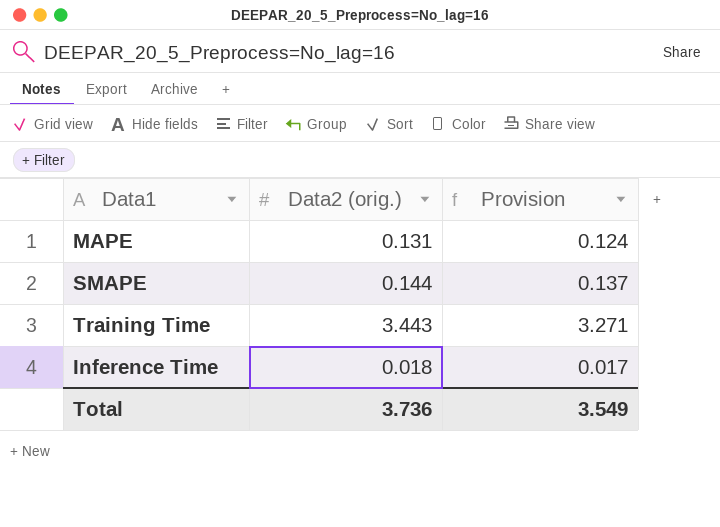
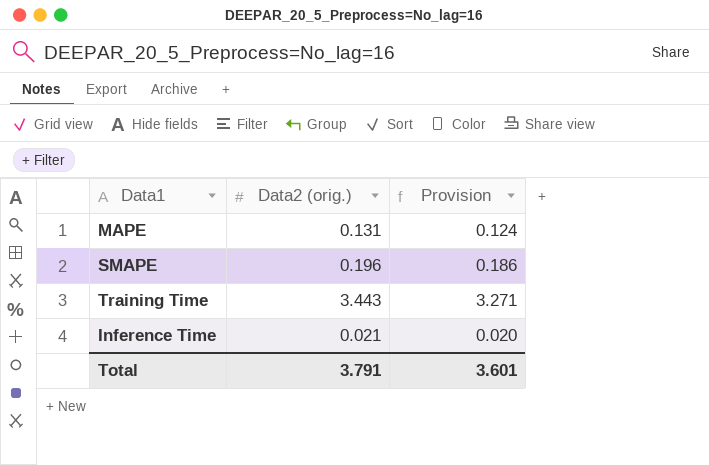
SMAPE | Data2 (orig.): 0.144 -> 0.196
SMAPE | Provision: 0.137 -> 0.186
Inference Time | Data2 (orig.): 0.018 -> 0.021
Inference Time | Provision: 0.017 -> 0.020
Total | Data2 (orig.): 3.736 -> 3.791
Total | Provision: 3.549 -> 3.601

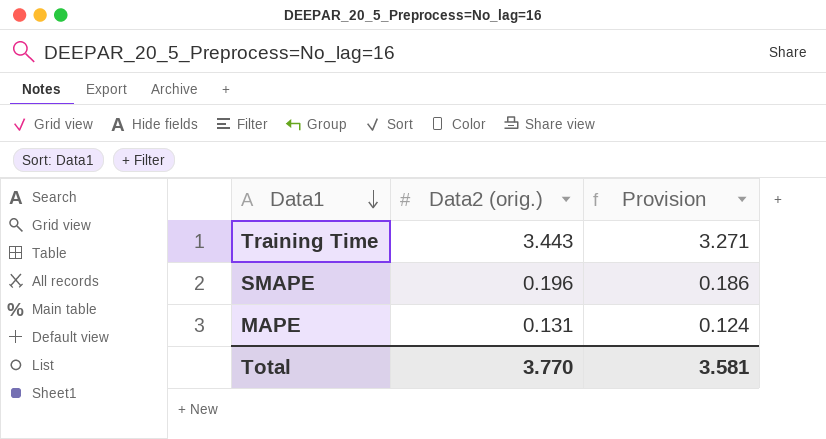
row order: none -> Data1 descending
row Inference Time: 0.021 | 0.020 -> none
Total | Data2 (orig.): 3.791 -> 3.770
Total | Provision: 3.601 -> 3.581

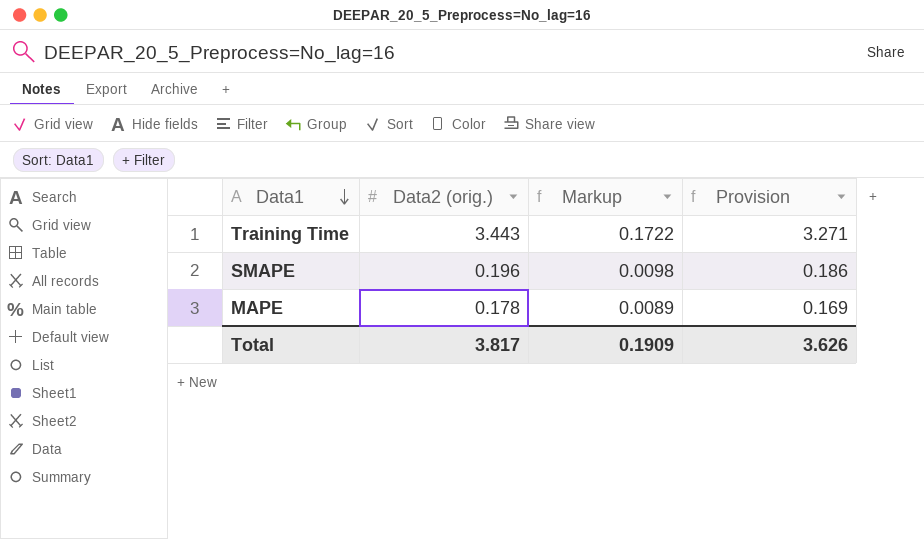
column Markup | formula: none -> [Data2 (orig.)] * 0.05
MAPE | Data2 (orig.): 0.131 -> 0.178
MAPE | Provision: 0.124 -> 0.169
Total | Data2 (orig.): 3.770 -> 3.817
Total | Provision: 3.581 -> 3.626

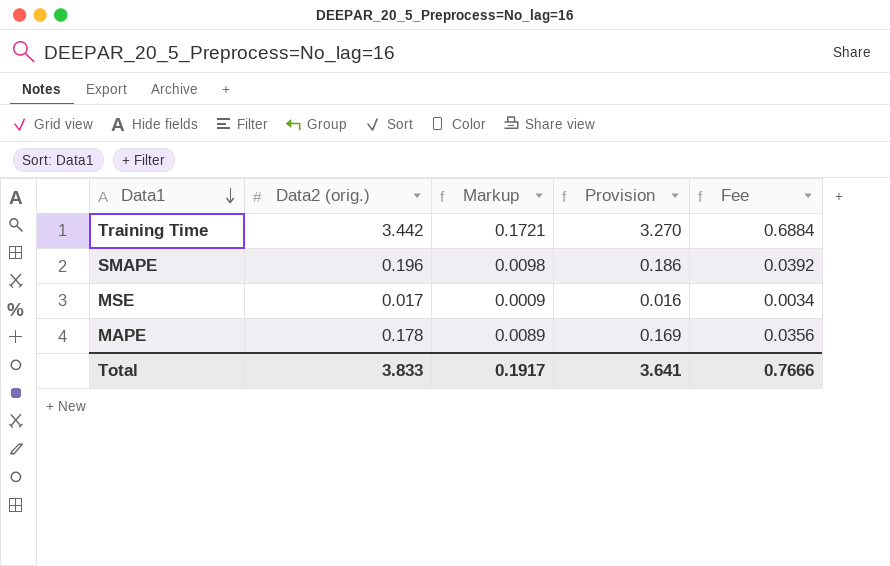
column Fee | formula: none -> [Data2 (orig.)] * 0.2
Training Time | Data2 (orig.): 3.443 -> 3.442
Training Time | Markup: 0.1722 -> 0.1721
Training Time | Provision: 3.271 -> 3.270
row MSE: none -> 0.017 | 0.0009 | 0.016 | 0.0034
Total | Data2 (orig.): 3.817 -> 3.833
Total | Markup: 0.1909 -> 0.1917
Total | Provision: 3.626 -> 3.641

